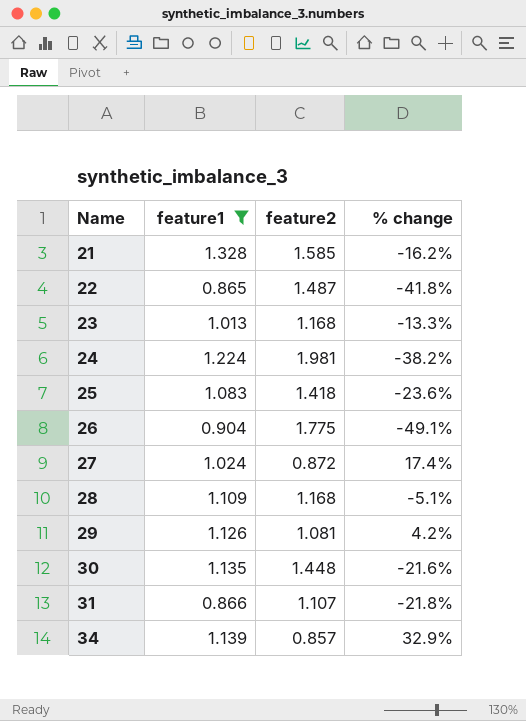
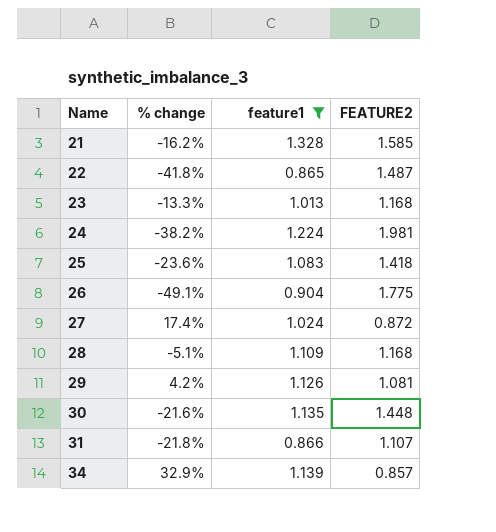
column % change | position: 4 -> 2
column name: feature2 -> FEATURE2

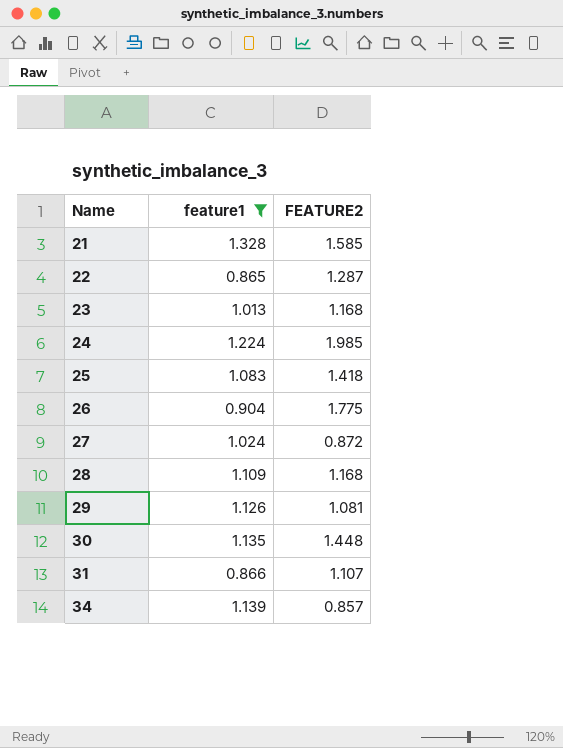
column % change | formula: ([feature1] - [FEATURE2]) / [FEATURE2] -> none
22 | FEATURE2: 1.487 -> 1.287
24 | FEATURE2: 1.981 -> 1.985

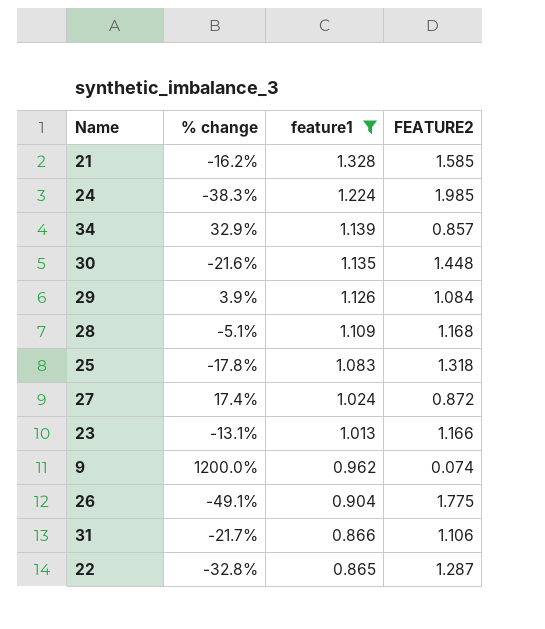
row order: Name ascending -> feature1 descending
column % change | formula: none -> ([feature1] - [FEATURE2]) / [FEATURE2]
29 | FEATURE2: 1.081 -> 1.084
25 | FEATURE2: 1.418 -> 1.318
23 | FEATURE2: 1.168 -> 1.166
row 9: none -> 1200.0% | 0.962 | 0.074
31 | FEATURE2: 1.107 -> 1.106

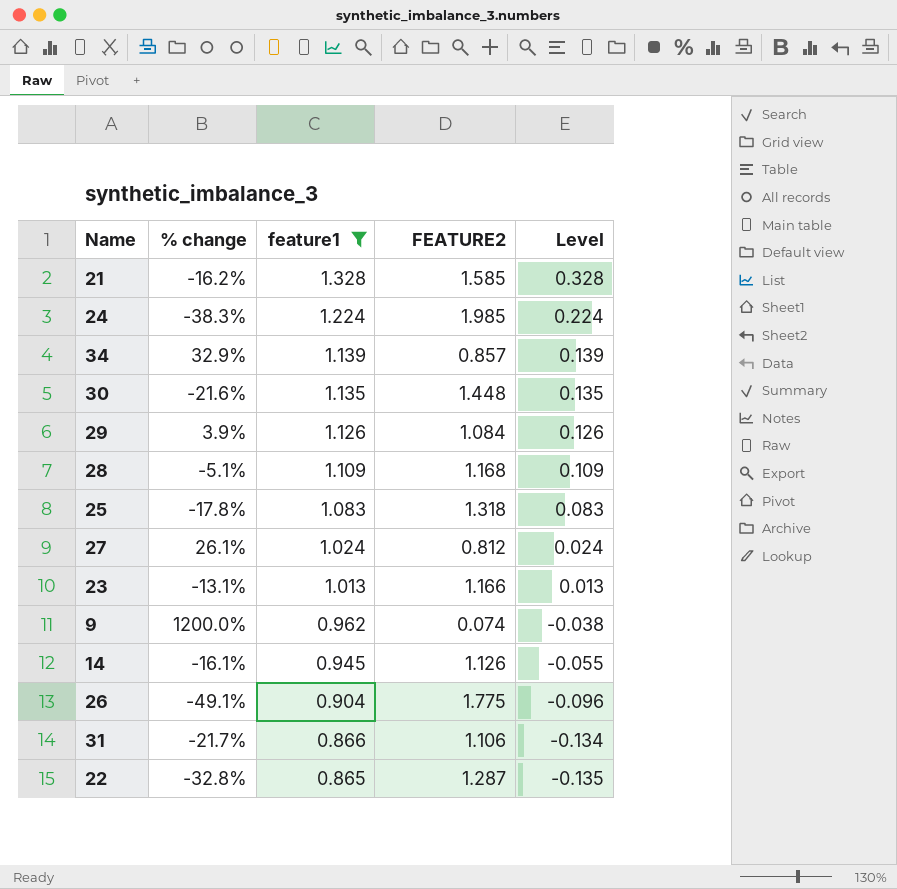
column Level | formula: none -> [feature1] - 1
27 | % change: 17.4% -> 26.1%
27 | FEATURE2: 0.872 -> 0.812
row 14: none -> -16.1% | 0.945 | 1.126 | -0.055

